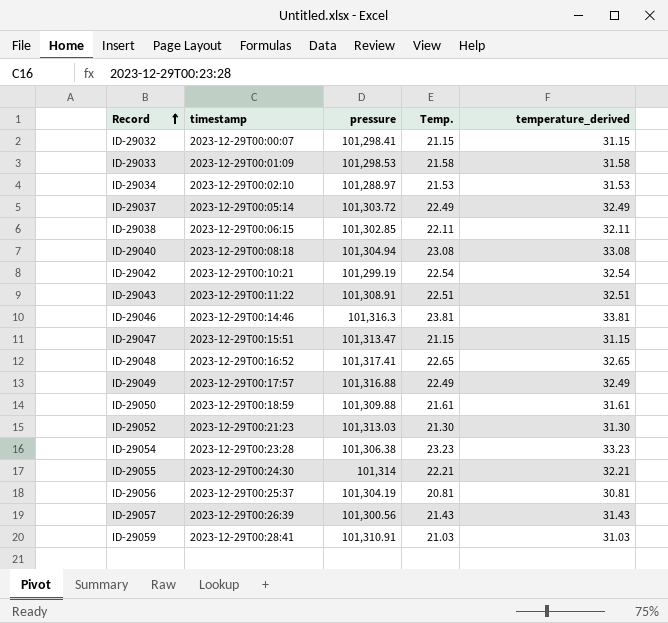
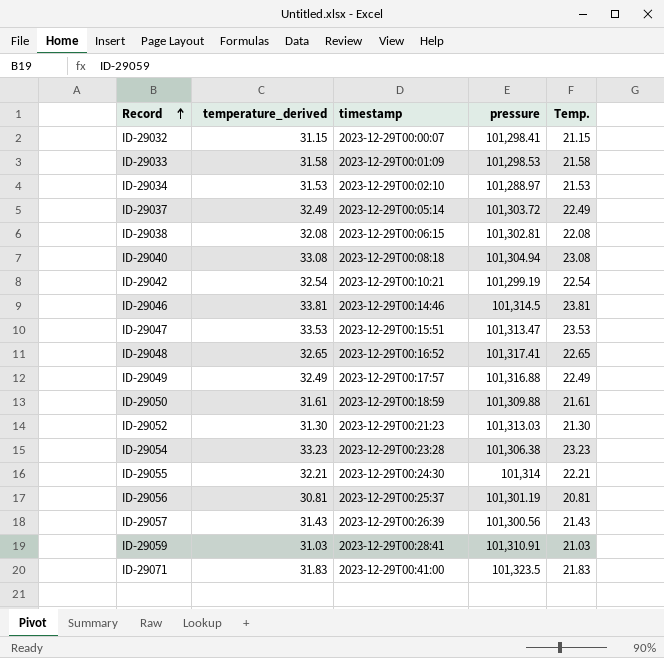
column temperature_derived | position: 5 -> 2
row ID-29043: 2023-12-29T00:11:22 | 101,308.91 | 22.51 | 32.51 -> none
ID-29038 | temperature_derived: 32.11 -> 32.08
ID-29038 | pressure: 101,302.85 -> 101,302.81
ID-29038 | Temp.: 22.11 -> 22.08
ID-29046 | pressure: 101,316.3 -> 101,314.5
ID-29047 | temperature_derived: 31.15 -> 33.53
ID-29047 | Temp.: 21.15 -> 23.53
ID-29056 | pressure: 101,304.19 -> 101,301.19
row ID-29071: none -> 31.83 | 2023-12-29T00:41:00 | 101,323.5 | 21.83

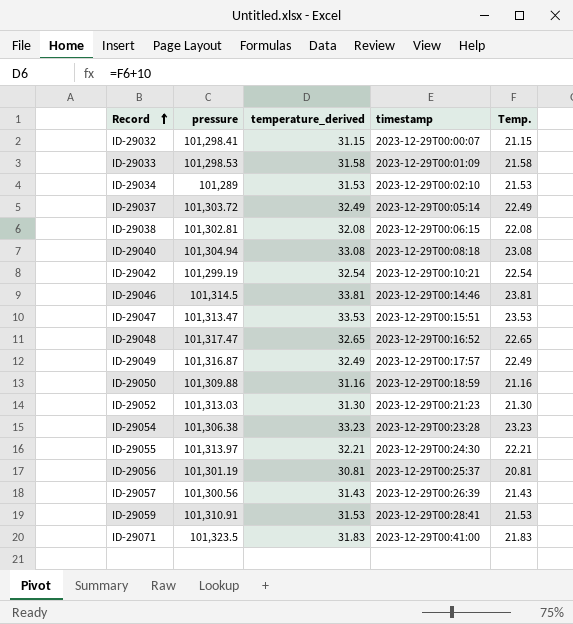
column pressure | position: 4 -> 2
ID-29034 | pressure: 101,288.97 -> 101,289
ID-29048 | pressure: 101,317.41 -> 101,317.47
ID-29049 | pressure: 101,316.88 -> 101,316.87
ID-29050 | temperature_derived: 31.61 -> 31.16
ID-29050 | Temp.: 21.61 -> 21.16
ID-29055 | pressure: 101,314 -> 101,313.97
ID-29059 | temperature_derived: 31.03 -> 31.53
ID-29059 | Temp.: 21.03 -> 21.53

